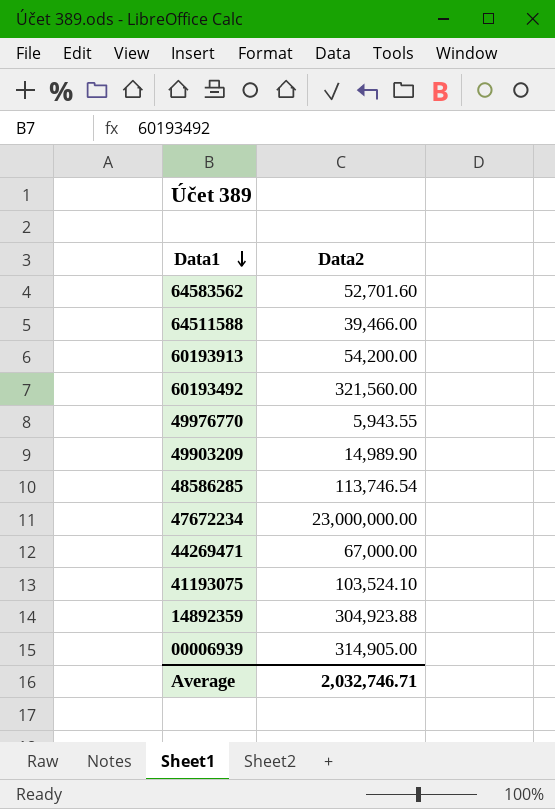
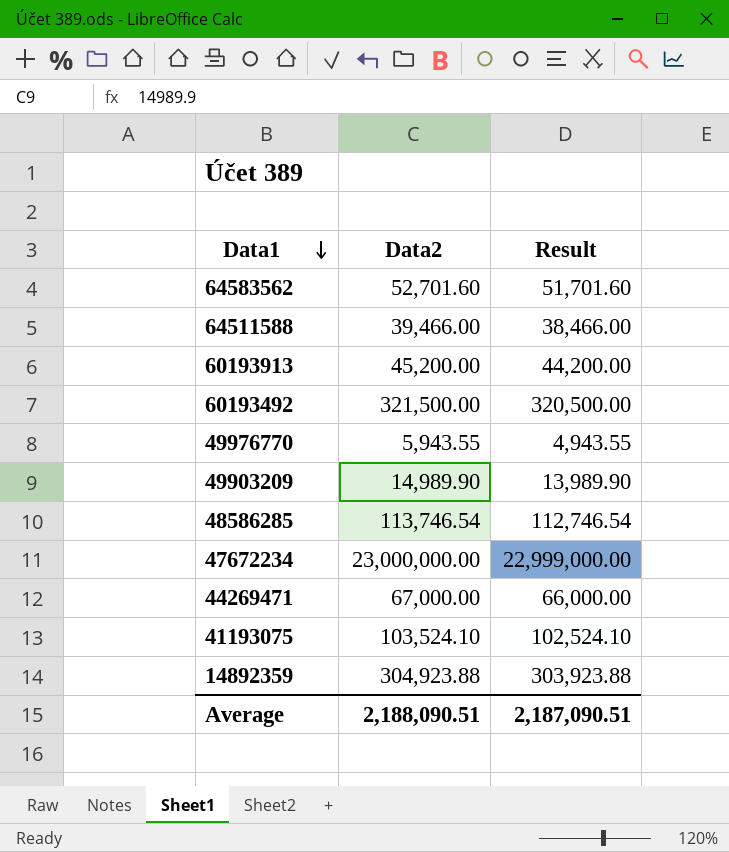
column Result | formula: none -> [Data2] - 1000
row 00006939: 314,905.00 -> none
60193913 | Data2: 54,200.00 -> 45,200.00
60193492 | Data2: 321,560.00 -> 321,500.00
Average | Data2: 2,032,746.71 -> 2,188,090.51

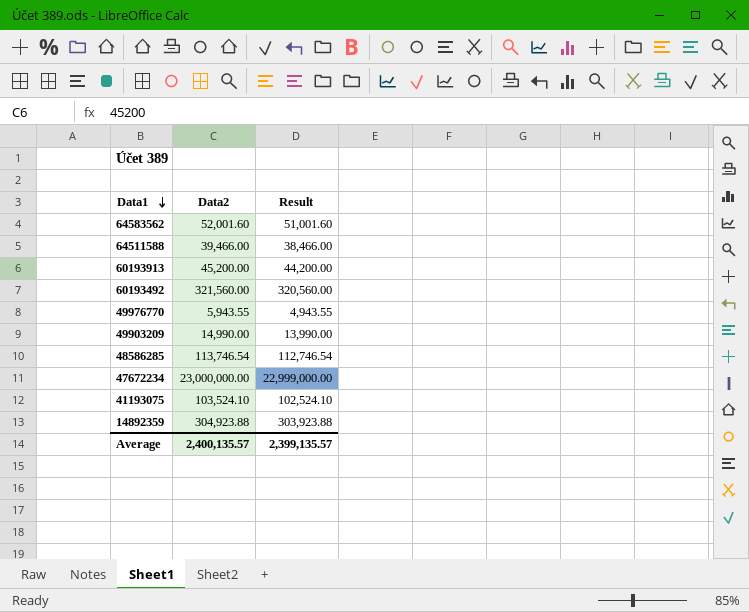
row 44269471: 67,000.00 | 66,000.00 -> none
64583562 | Data2: 52,701.60 -> 52,001.60
64583562 | Result: 51,701.60 -> 51,001.60
60193492 | Data2: 321,500.00 -> 321,560.00
60193492 | Result: 320,500.00 -> 320,560.00
49903209 | Data2: 14,989.90 -> 14,990.00
49903209 | Result: 13,989.90 -> 13,990.00
Average | Data2: 2,188,090.51 -> 2,400,135.57
Average | Result: 2,187,090.51 -> 2,399,135.57

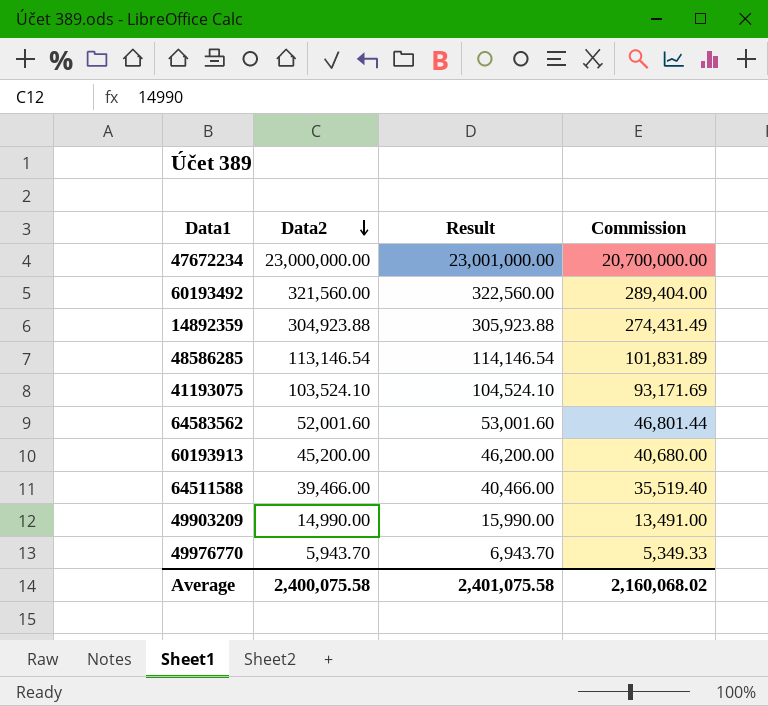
row order: Data1 descending -> Data2 descending
column Result | formula: [Data2] - 1000 -> [Data2] + 1000
column Commission | formula: none -> [Data2] * 0.9
48586285 | Data2: 113,746.54 -> 113,146.54
49976770 | Data2: 5,943.55 -> 5,943.70
Average | Data2: 2,400,135.57 -> 2,400,075.58
Average | Result: 2,399,135.57 -> 2,401,075.58

